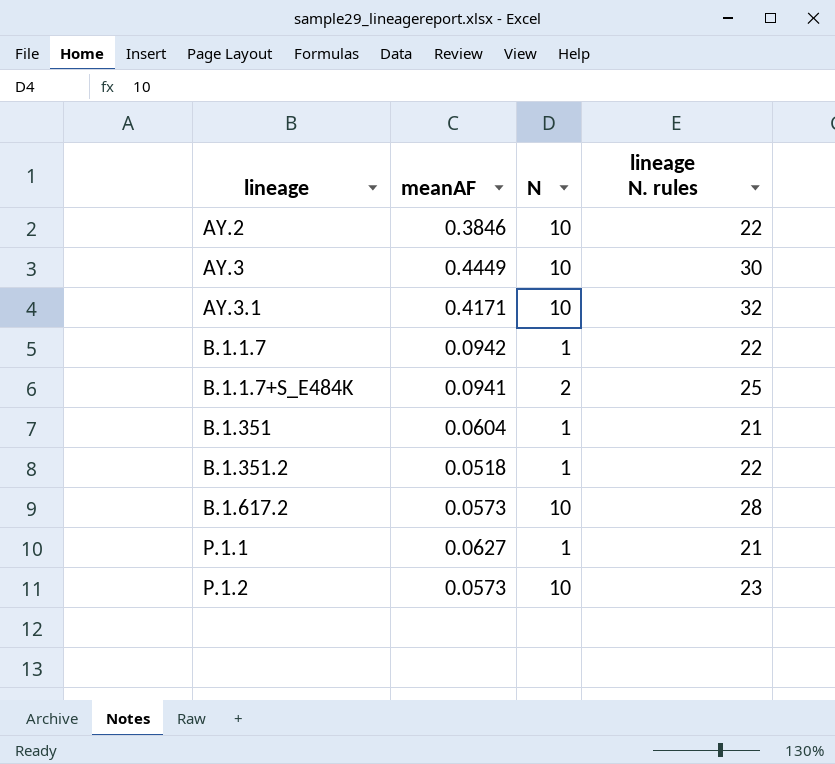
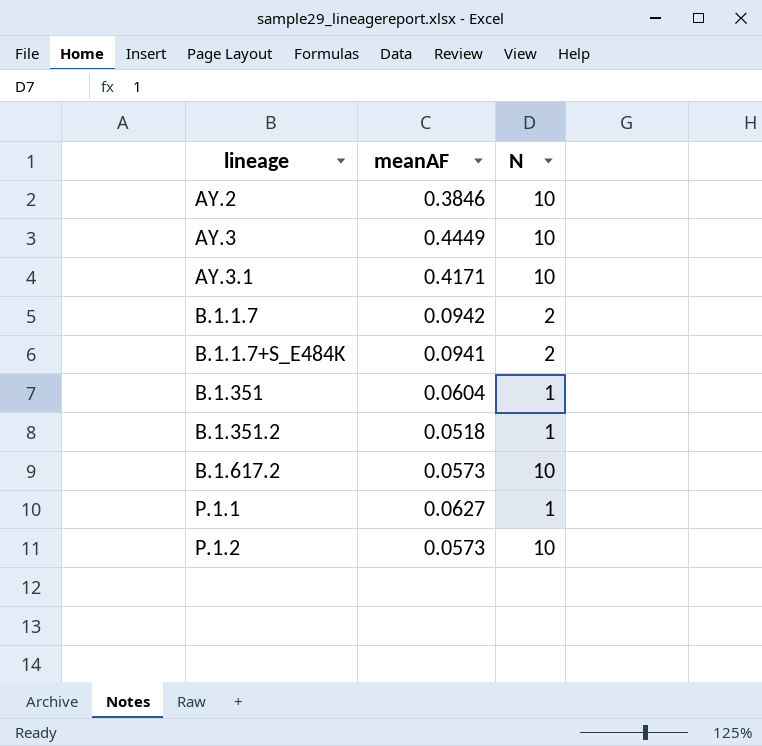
column lineage N. rules | position: 4 -> none
B.1.1.7 | N: 1 -> 2

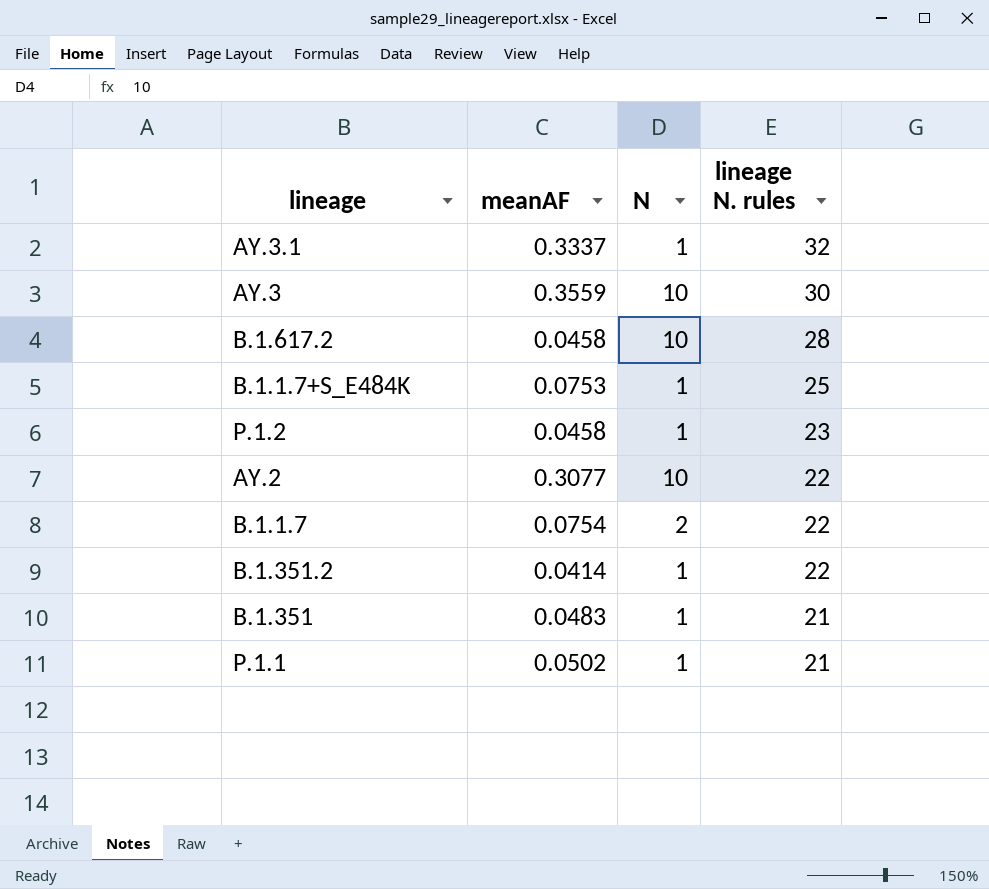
row order: lineage ascending -> lineage N. rules descending
column lineage N. rules | position: none -> 4
AY.3.1 | meanAF: 0.4171 -> 0.3337
AY.3.1 | N: 10 -> 1
AY.3 | meanAF: 0.4449 -> 0.3559
B.1.617.2 | meanAF: 0.0573 -> 0.0458
B.1.1.7+S_E484K | meanAF: 0.0941 -> 0.0753
B.1.1.7+S_E484K | N: 2 -> 1
P.1.2 | meanAF: 0.0573 -> 0.0458
P.1.2 | N: 10 -> 1
AY.2 | meanAF: 0.3846 -> 0.3077
B.1.1.7 | meanAF: 0.0942 -> 0.0754
B.1.351.2 | meanAF: 0.0518 -> 0.0414
B.1.351 | meanAF: 0.0604 -> 0.0483
P.1.1 | meanAF: 0.0627 -> 0.0502

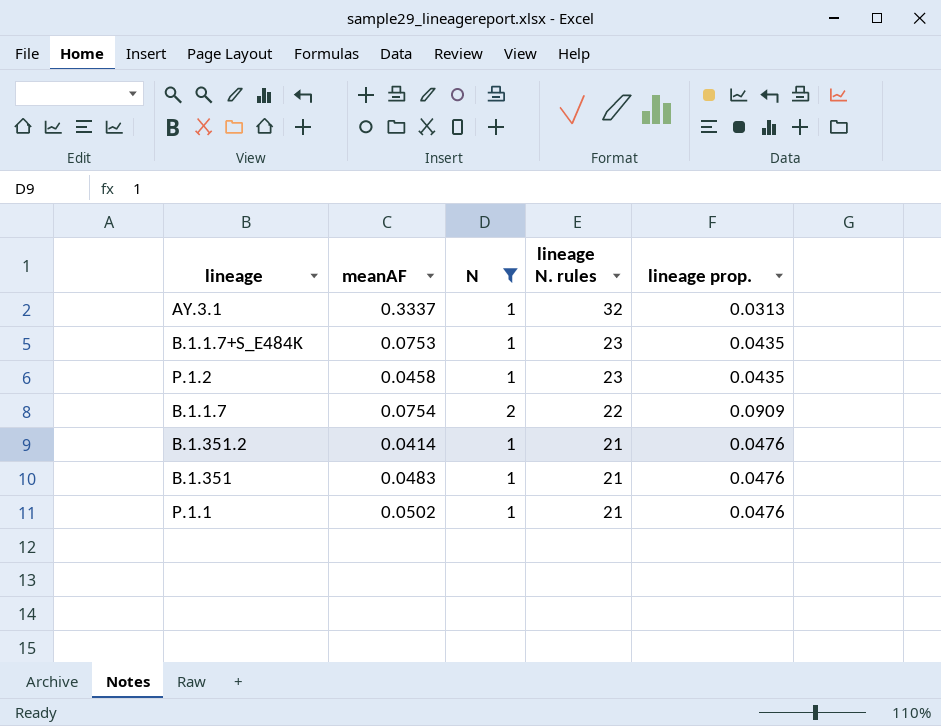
filter: none -> N != 10
column lineage prop. | formula: none -> [N] / [lineage N. rules]
B.1.1.7+S_E484K | lineage N. rules: 25 -> 23
B.1.351.2 | lineage N. rules: 22 -> 21

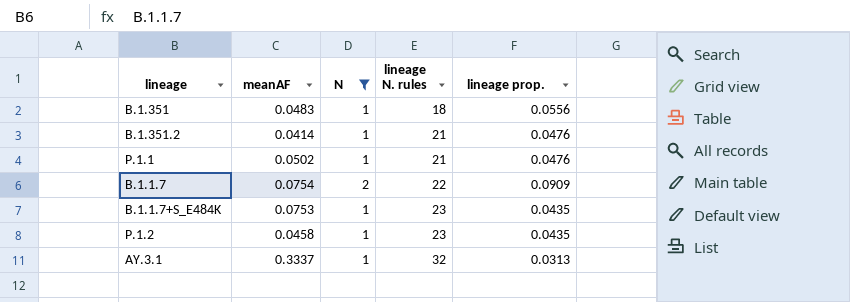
row order: lineage N. rules descending -> lineage N. rules ascending
B.1.351 | lineage N. rules: 21 -> 18
B.1.351 | lineage prop.: 0.0476 -> 0.0556

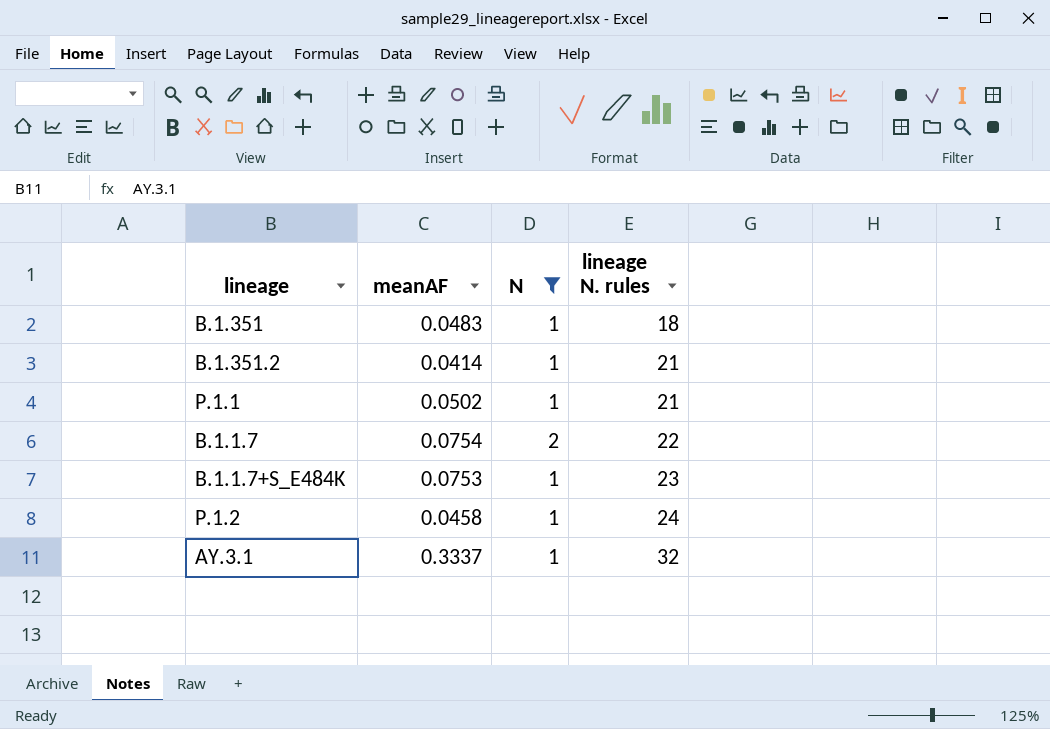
column lineage prop. | formula: [N] / [lineage N. rules] -> none
P.1.2 | lineage N. rules: 23 -> 24

